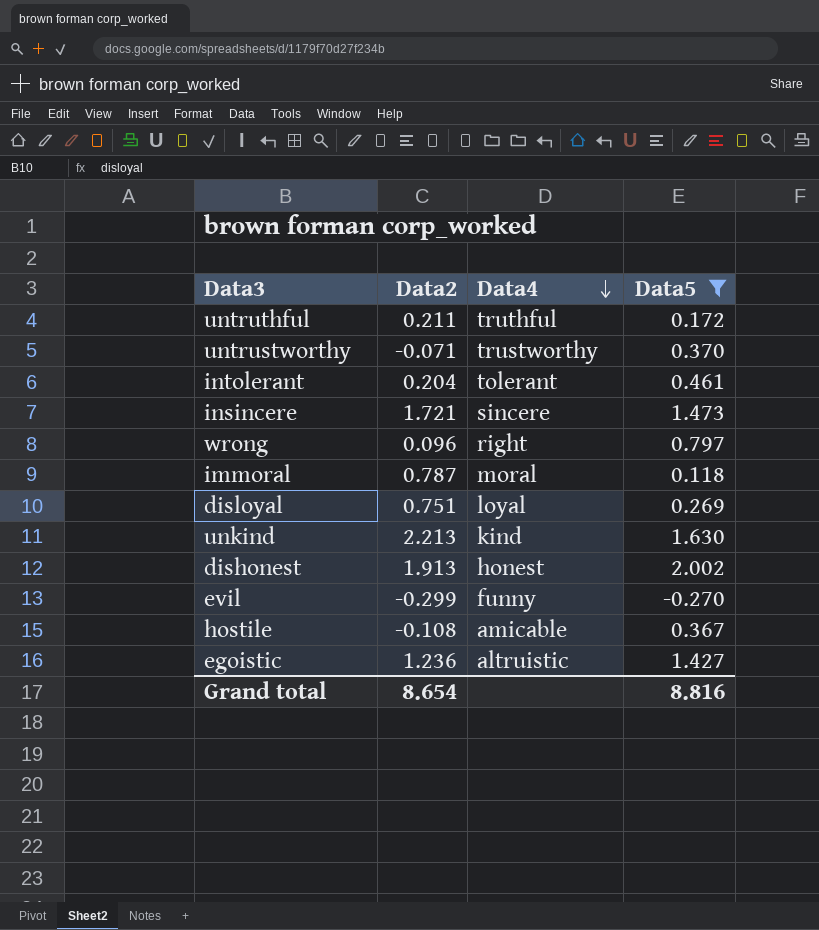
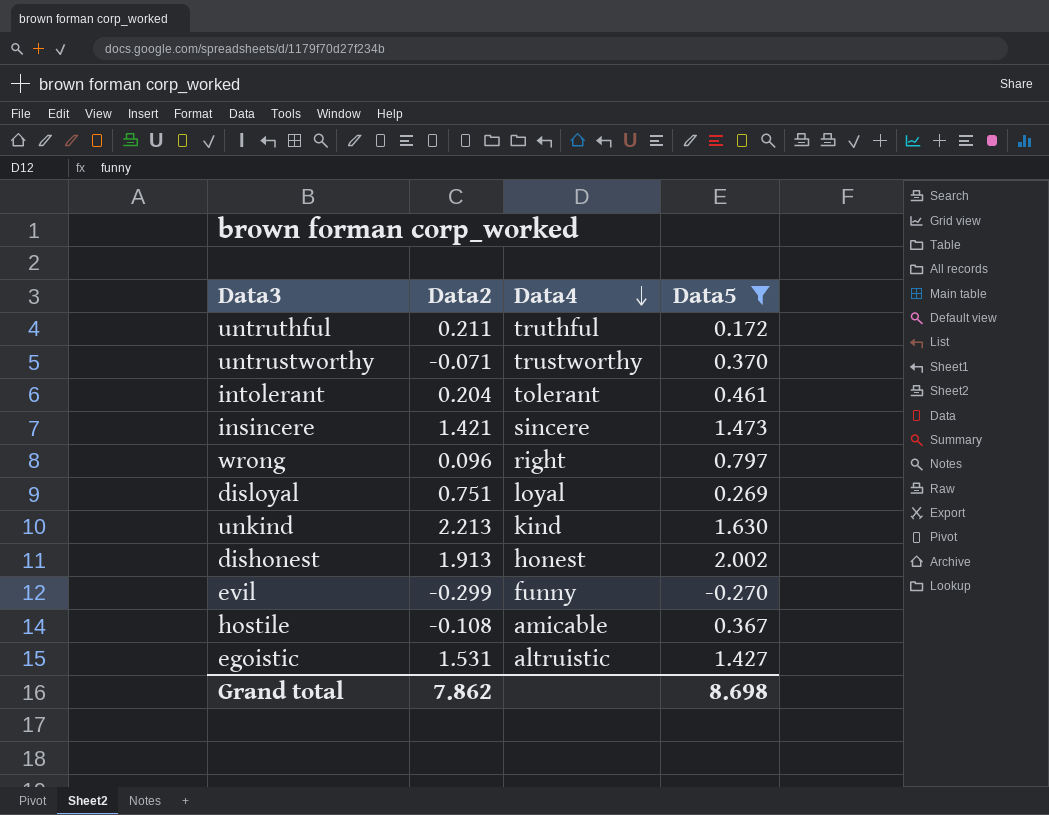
row immoral: 0.787 | moral | 0.118 -> none
insincere | Data2: 1.721 -> 1.421
egoistic | Data2: 1.236 -> 1.531
Grand total | Data2: 8.654 -> 7.862
Grand total | Data5: 8.816 -> 8.698

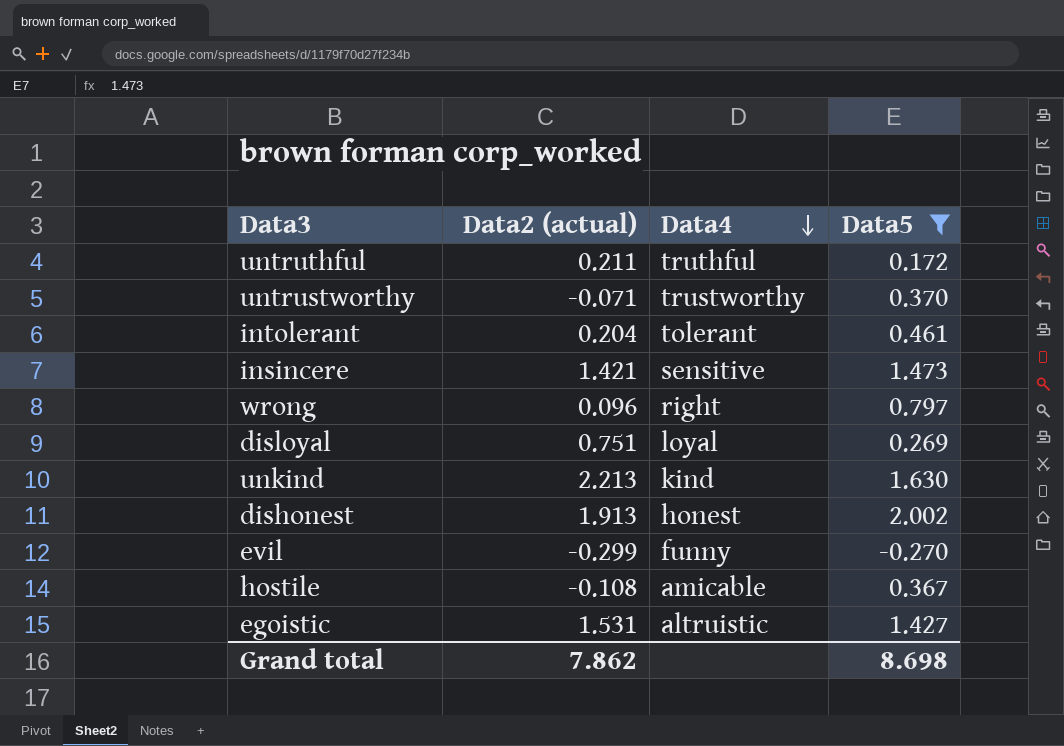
column name: Data2 -> Data2 (actual)
insincere | Data4: sincere -> sensitive

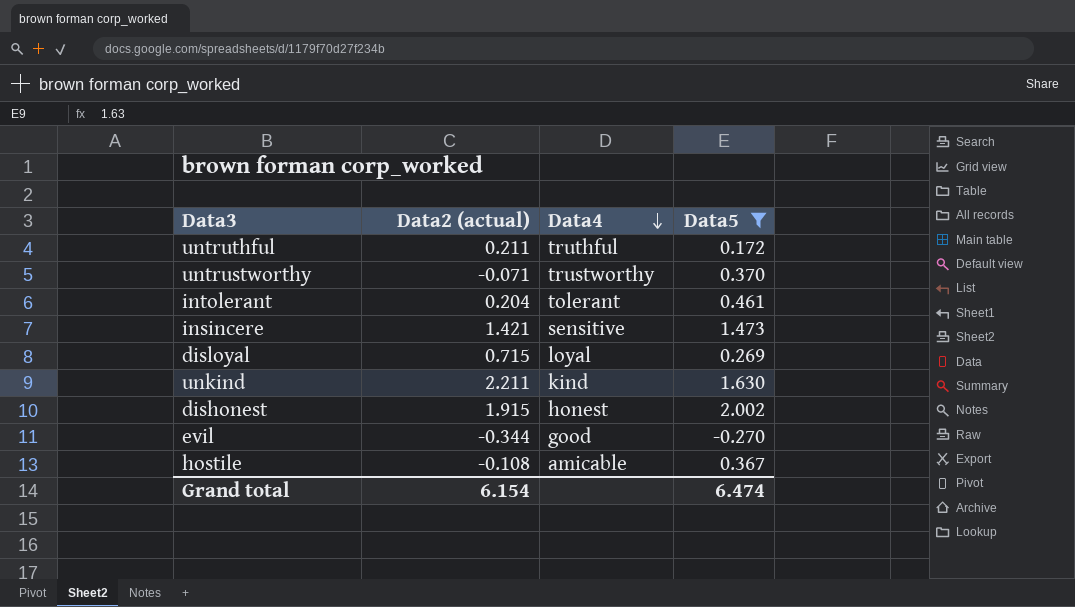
row wrong: 0.096 | right | 0.797 -> none
row egoistic: 1.531 | altruistic | 1.427 -> none
disloyal | Data2 (actual): 0.751 -> 0.715
unkind | Data2 (actual): 2.213 -> 2.211
dishonest | Data2 (actual): 1.913 -> 1.915
evil | Data2 (actual): -0.299 -> -0.344
evil | Data4: funny -> good
Grand total | Data2 (actual): 7.862 -> 6.154
Grand total | Data5: 8.698 -> 6.474

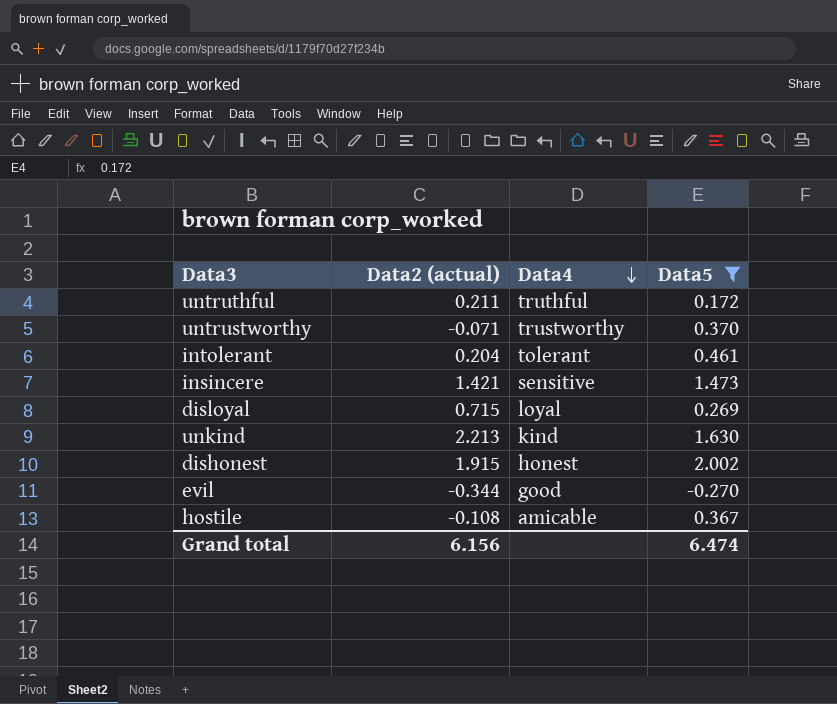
unkind | Data2 (actual): 2.211 -> 2.213
Grand total | Data2 (actual): 6.154 -> 6.156

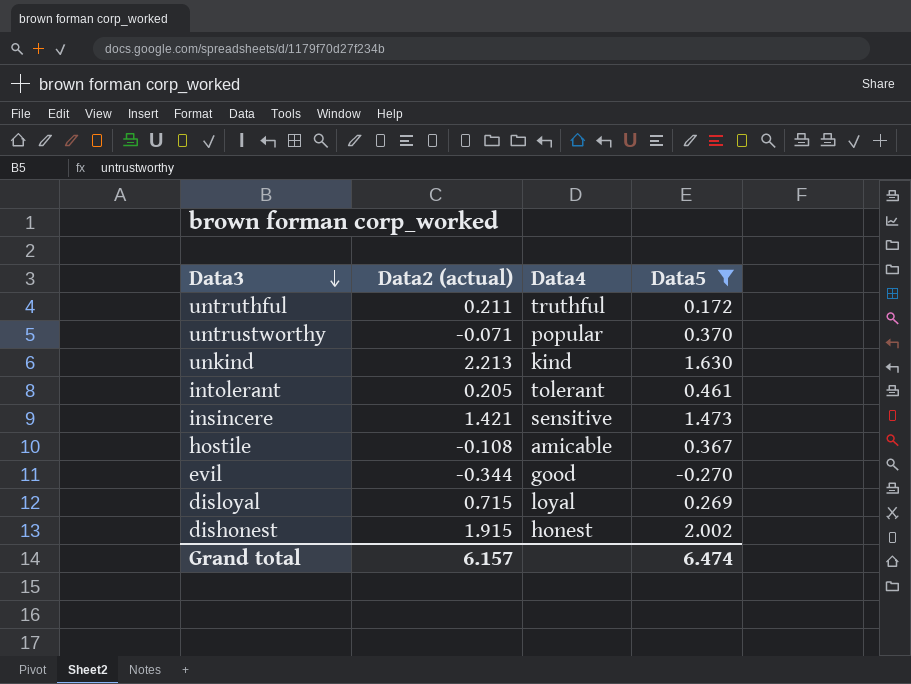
row order: Data4 descending -> Data3 descending
untrustworthy | Data4: trustworthy -> popular
intolerant | Data2 (actual): 0.204 -> 0.205
Grand total | Data2 (actual): 6.156 -> 6.157

